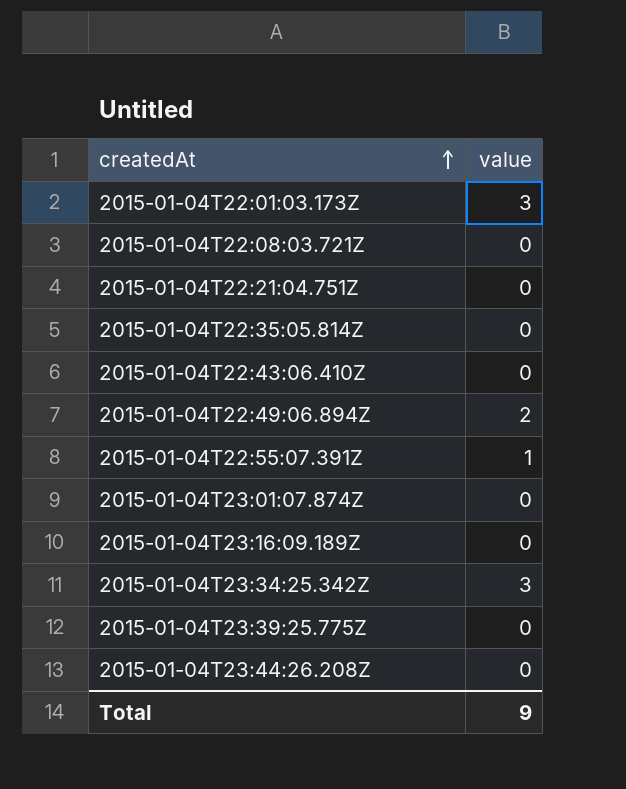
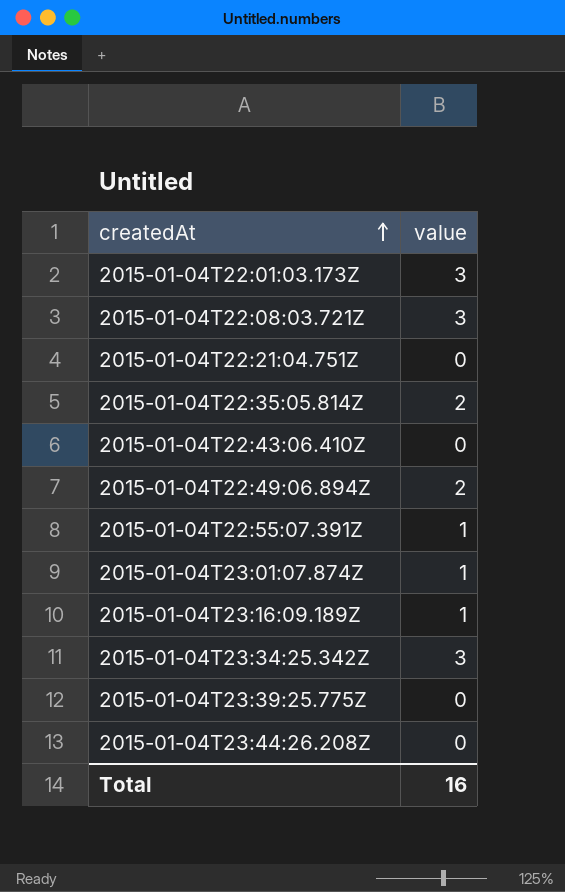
2015-01-04T22:08:03.721Z | value: 0 -> 3
2015-01-04T22:35:05.814Z | value: 0 -> 2
2015-01-04T23:01:07.874Z | value: 0 -> 1
2015-01-04T23:16:09.189Z | value: 0 -> 1
Total | value: 9 -> 16

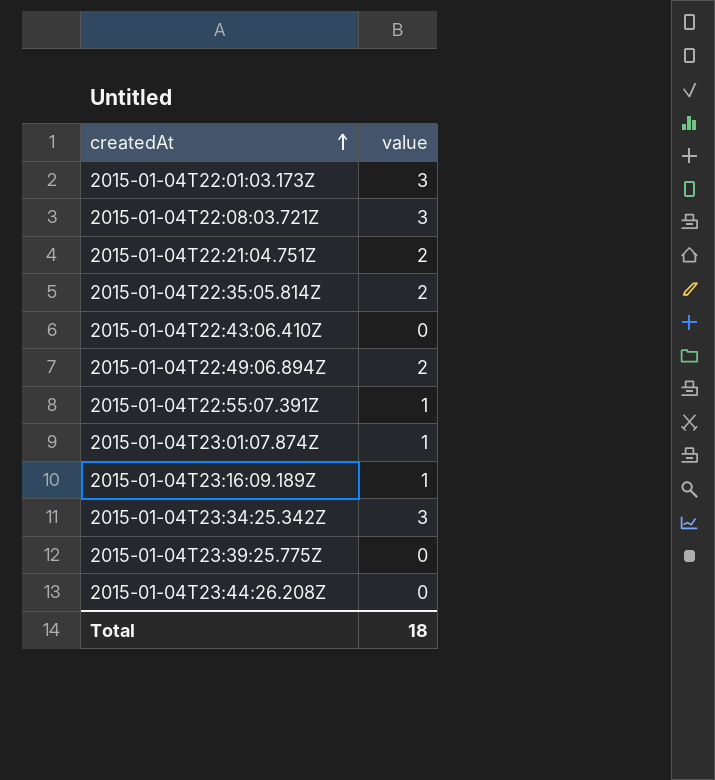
2015-01-04T22:21:04.751Z | value: 0 -> 2
Total | value: 16 -> 18

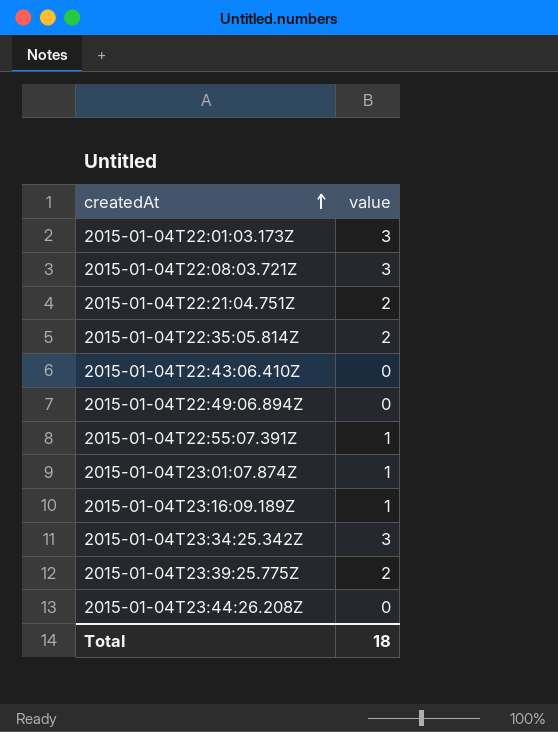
2015-01-04T22:49:06.894Z | value: 2 -> 0
2015-01-04T23:39:25.775Z | value: 0 -> 2

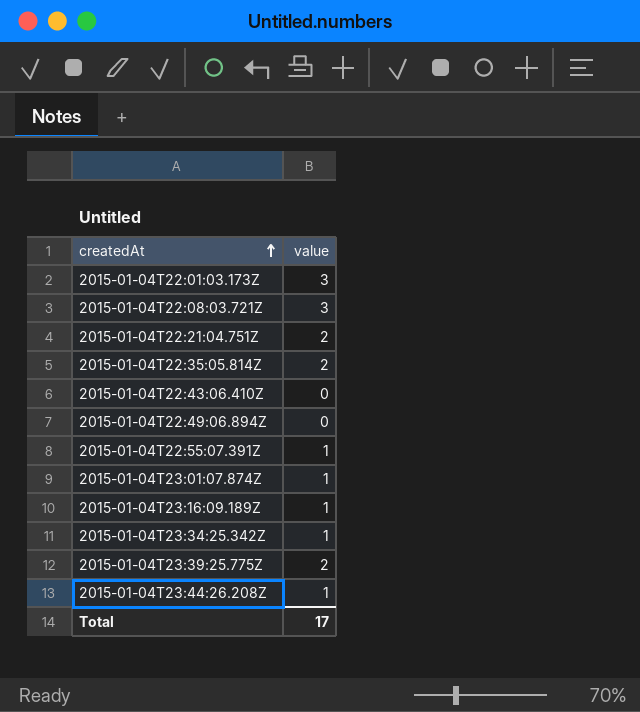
2015-01-04T23:34:25.342Z | value: 3 -> 1
2015-01-04T23:44:26.208Z | value: 0 -> 1
Total | value: 18 -> 17

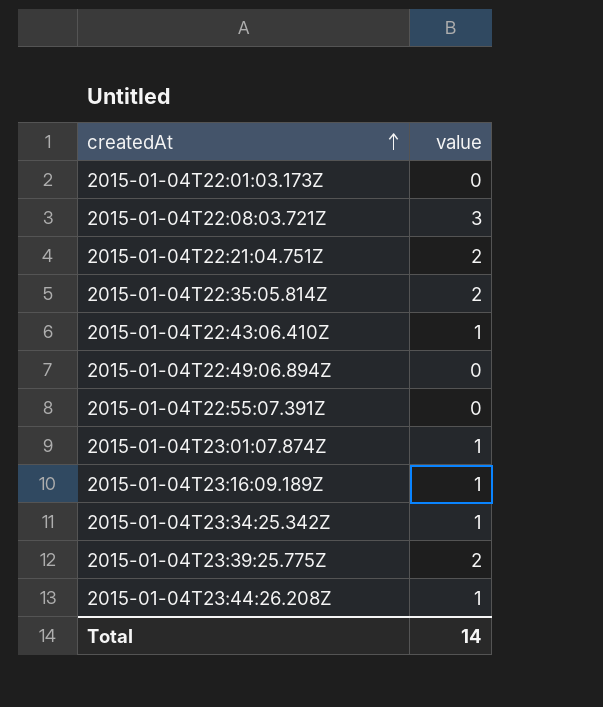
2015-01-04T22:01:03.173Z | value: 3 -> 0
2015-01-04T22:43:06.410Z | value: 0 -> 1
2015-01-04T22:55:07.391Z | value: 1 -> 0
Total | value: 17 -> 14

